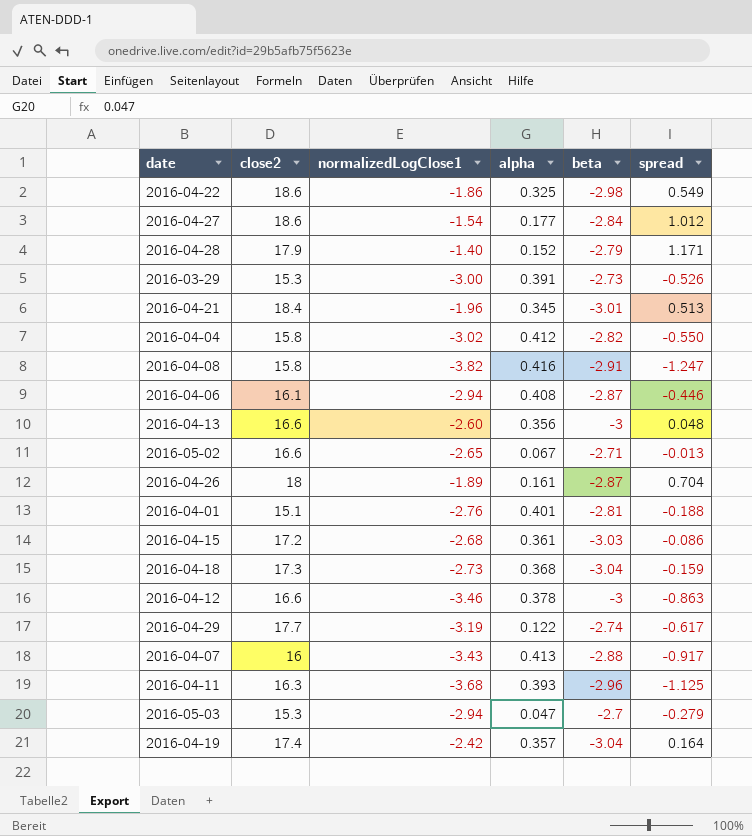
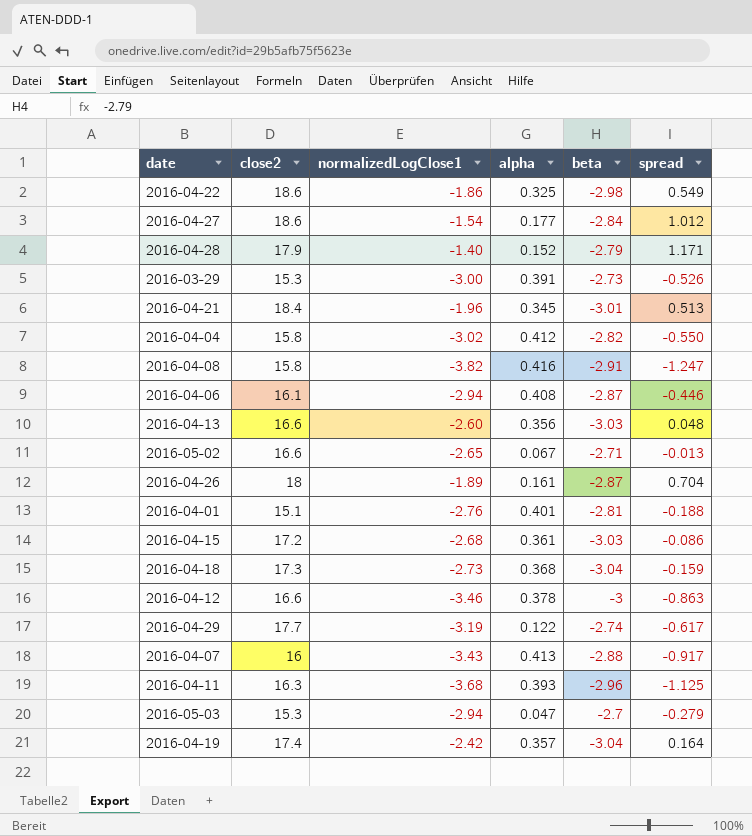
2016-04-13 | beta: -3 -> -3.03

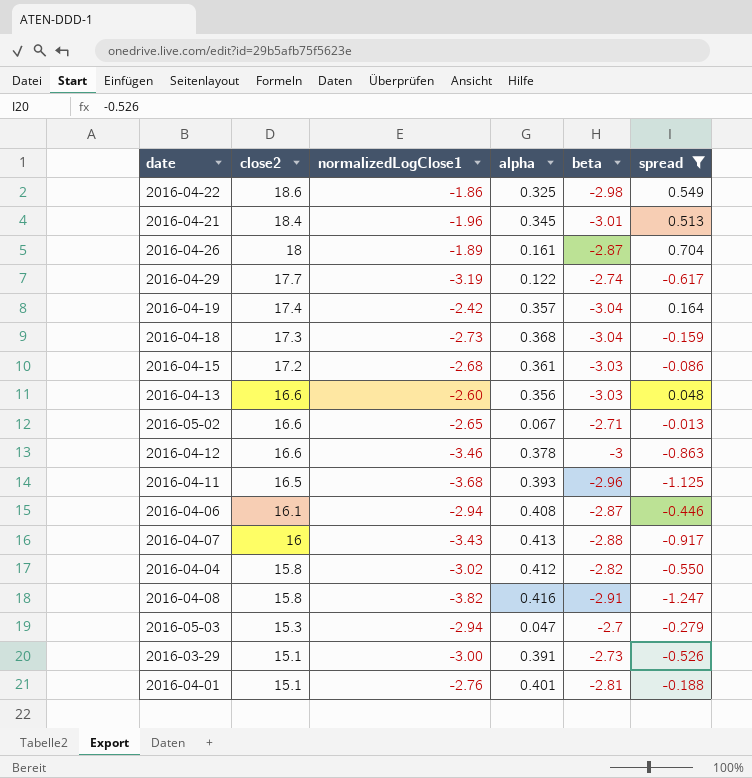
filter: none -> spread <= 0.704
row order: none -> close2 descending
2016-04-11 | close2: 16.3 -> 16.5
2016-03-29 | close2: 15.3 -> 15.1

